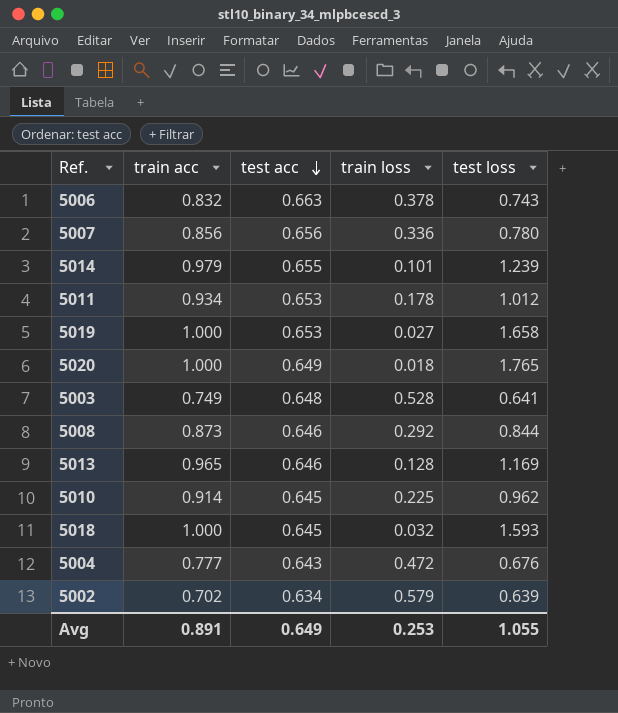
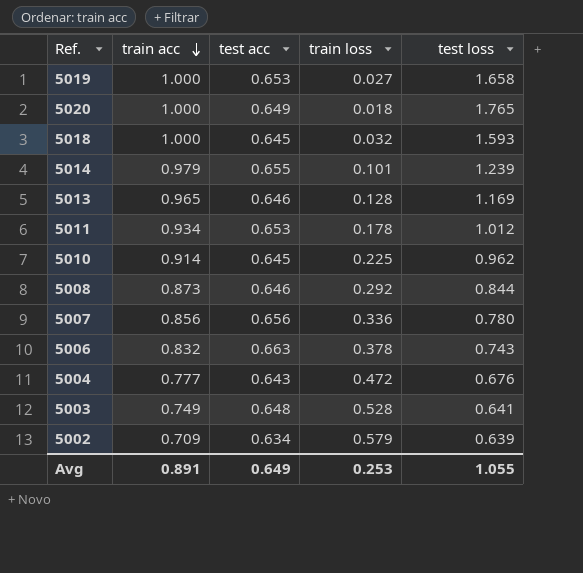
row order: test acc descending -> train acc descending
5002 | train acc: 0.702 -> 0.709

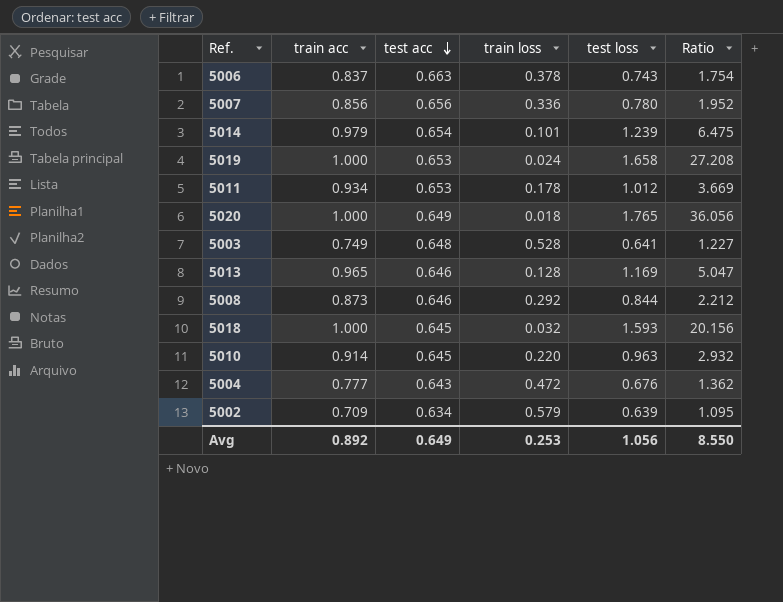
row order: train acc descending -> test acc descending
column Ratio | formula: none -> [test acc] / [train loss]
5006 | train acc: 0.832 -> 0.837
5014 | test acc: 0.655 -> 0.654
5019 | train loss: 0.027 -> 0.024
5010 | train loss: 0.225 -> 0.220
5010 | test loss: 0.962 -> 0.963
Avg | train acc: 0.891 -> 0.892
Avg | test loss: 1.055 -> 1.056

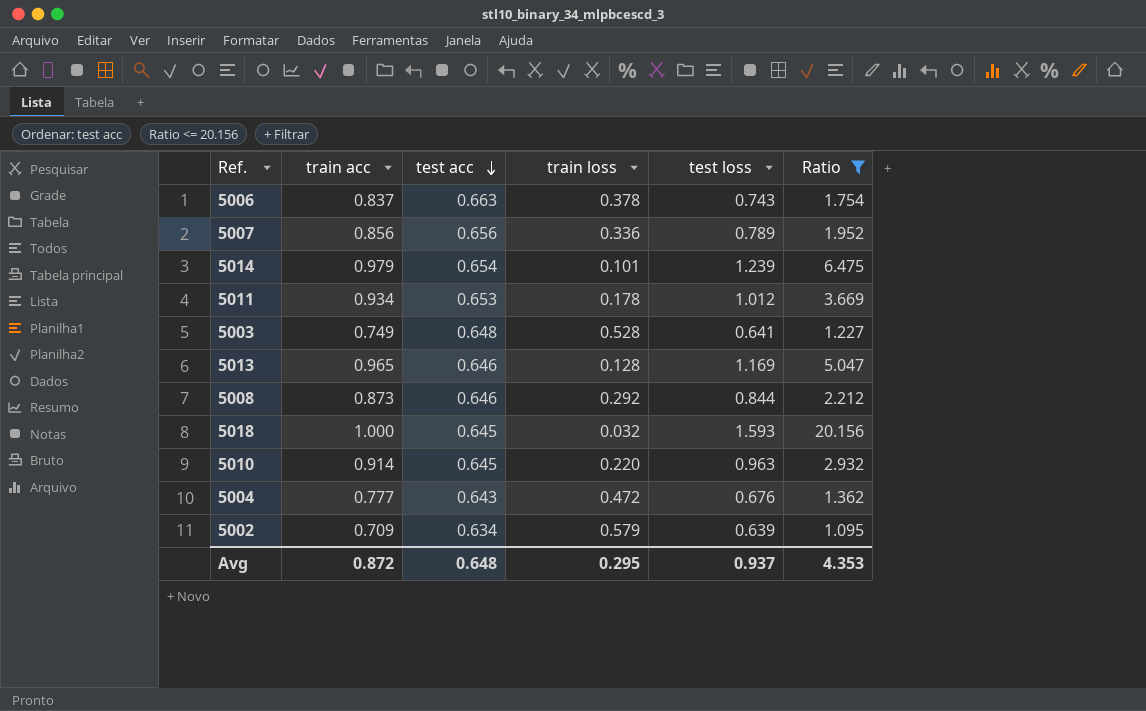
filter: none -> Ratio <= 20.156
5007 | test loss: 0.780 -> 0.789
Avg | train acc: 0.892 -> 0.872
Avg | test acc: 0.649 -> 0.648
Avg | train loss: 0.253 -> 0.295
Avg | test loss: 1.056 -> 0.937
Avg | Ratio: 8.550 -> 4.353

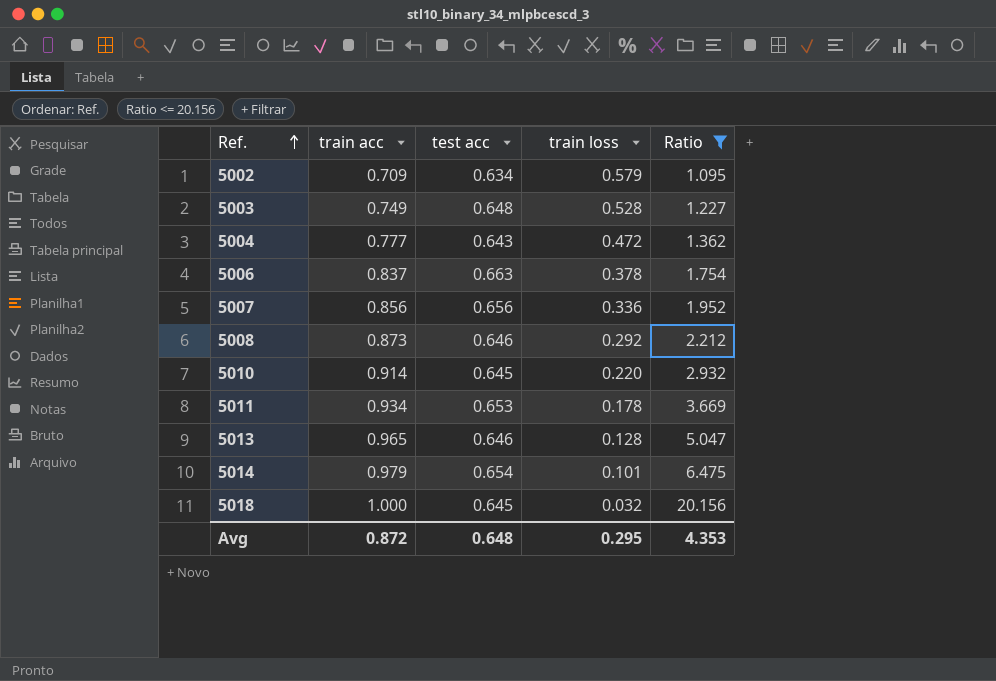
row order: test acc descending -> Ref. ascending
column test loss | position: 5 -> none

